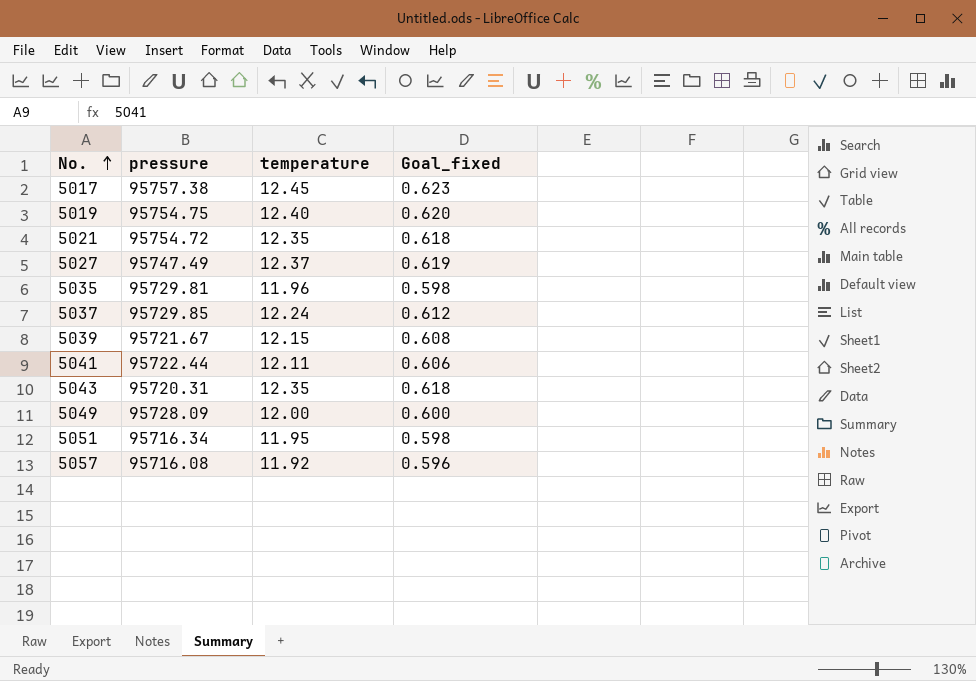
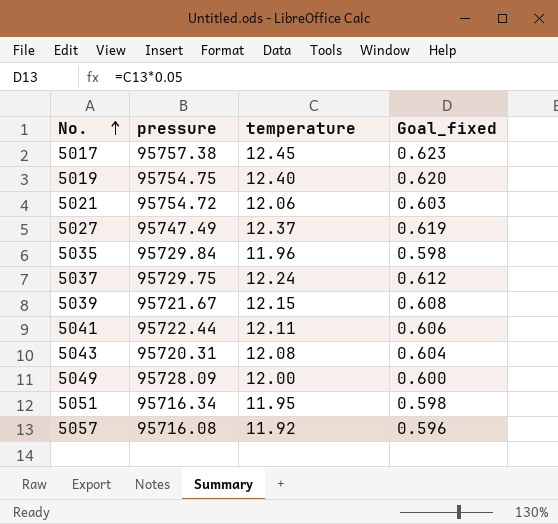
5021 | temperature: 12.35 -> 12.06
5021 | Goal_fixed: 0.618 -> 0.603
5035 | pressure: 95729.81 -> 95729.84
5037 | pressure: 95729.85 -> 95729.75
5043 | temperature: 12.35 -> 12.08
5043 | Goal_fixed: 0.618 -> 0.604

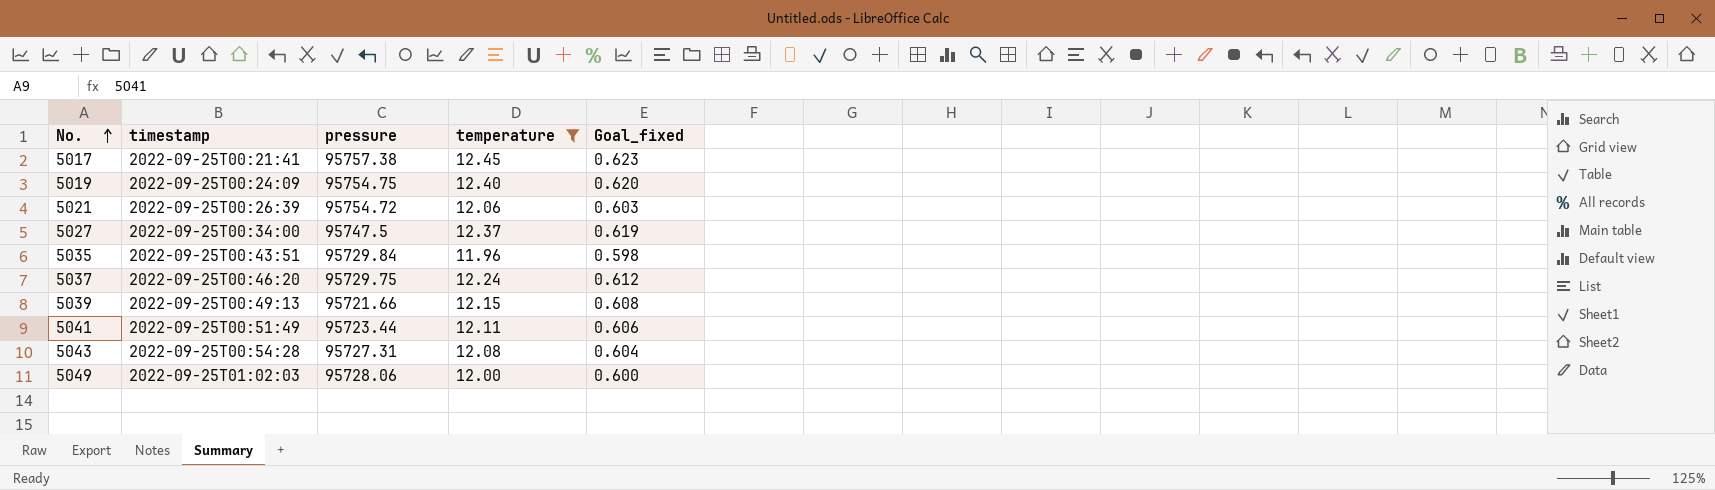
filter: none -> temperature >= 11.96
column timestamp | position: none -> 2
5027 | pressure: 95747.49 -> 95747.5
5039 | pressure: 95721.67 -> 95721.66
5041 | pressure: 95722.44 -> 95723.44
5043 | pressure: 95720.31 -> 95727.31
5049 | pressure: 95728.09 -> 95728.06

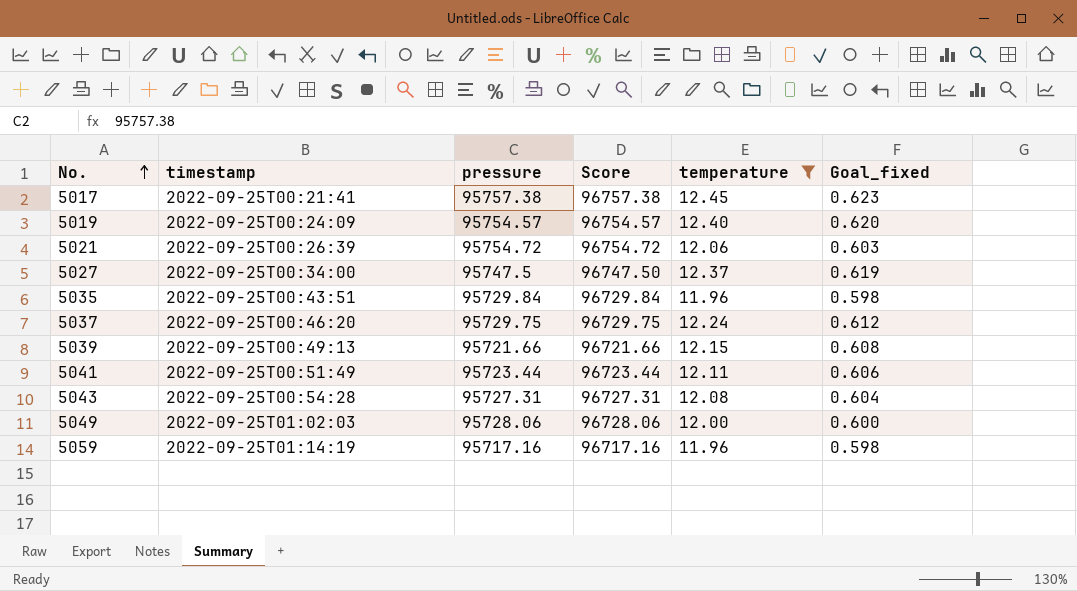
column Score | formula: none -> [pressure] + 1000
5019 | pressure: 95754.75 -> 95754.57
row 5059: none -> 2022-09-25T01:14:19 | 95717.16 | 96717.16 | 11.96 | 0.598

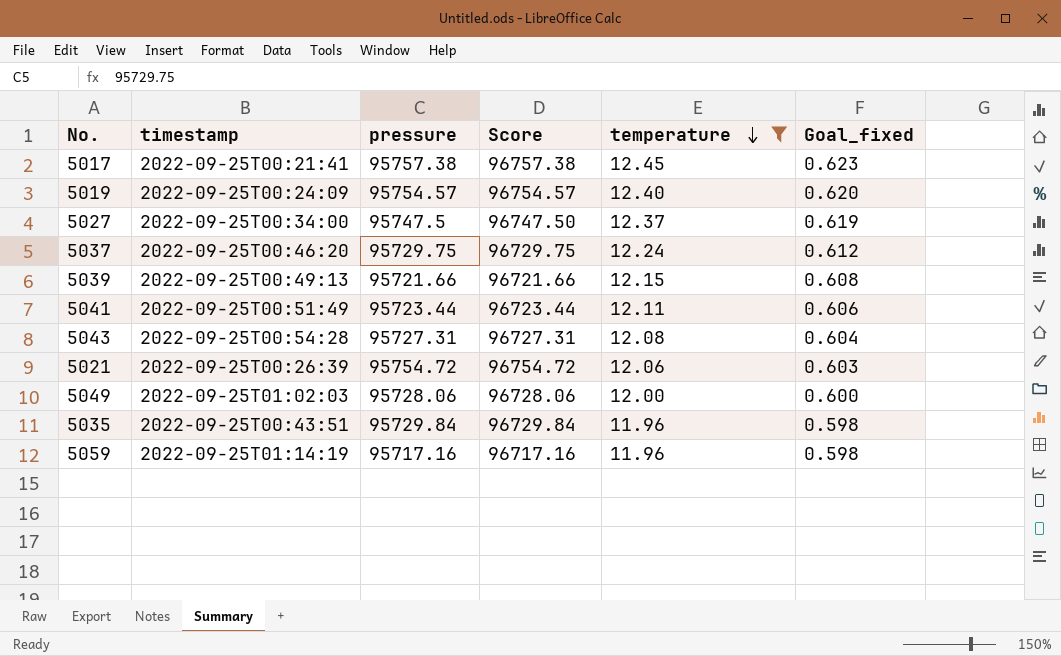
row order: No. ascending -> temperature descending

